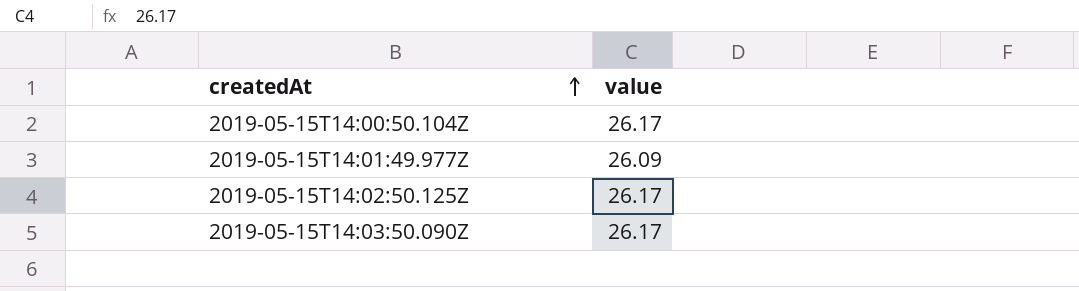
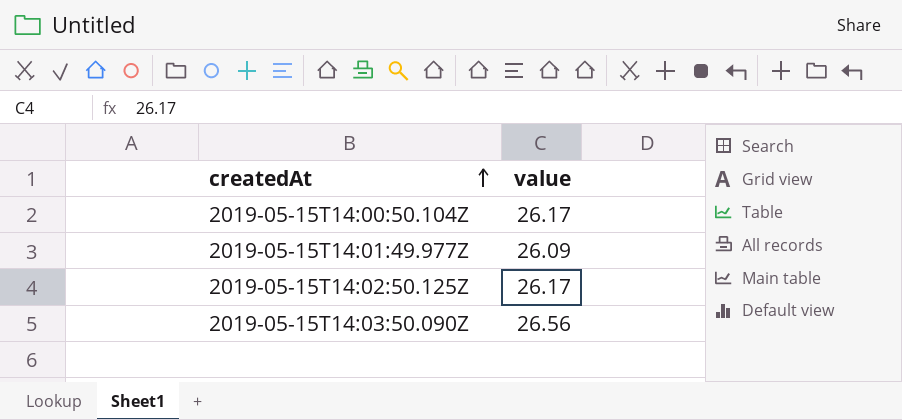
2019-05-15T14:03:50.090Z | value: 26.17 -> 26.56

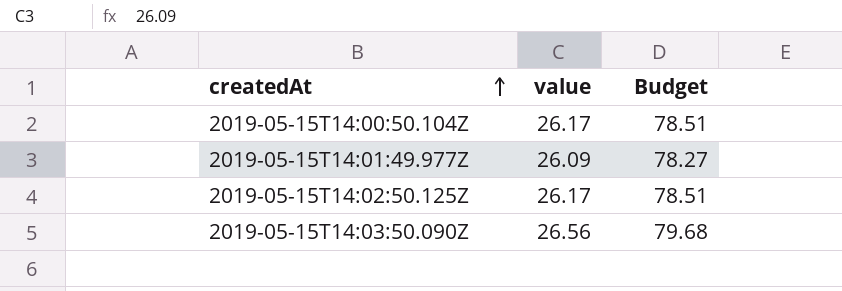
column Budget | formula: none -> [value] * 3

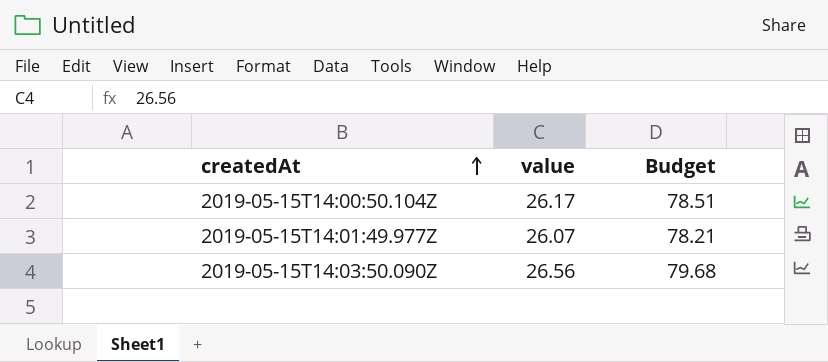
row 2019-05-15T14:02:50.125Z: 26.17 | 78.51 -> none
2019-05-15T14:01:49.977Z | value: 26.09 -> 26.07
2019-05-15T14:01:49.977Z | Budget: 78.27 -> 78.21

